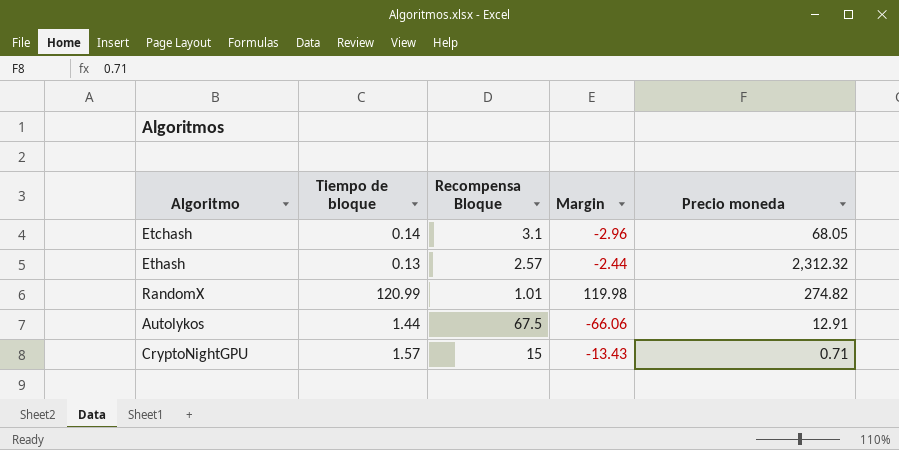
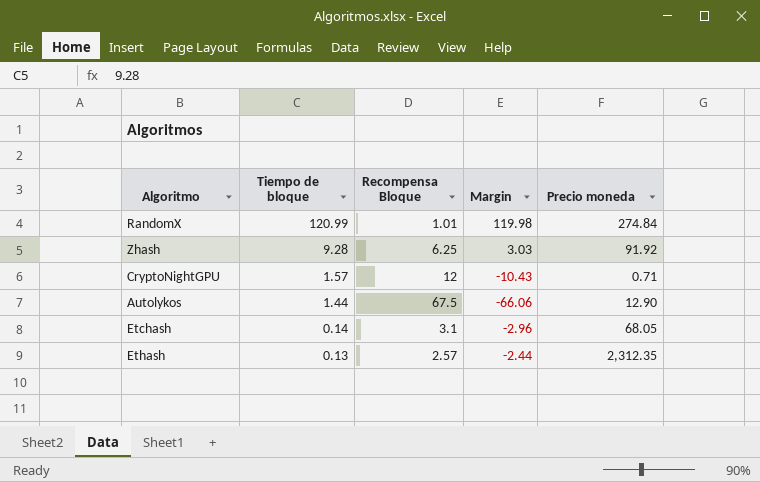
row order: none -> Tiempo de bloque descending
RandomX | Precio moneda: 274.82 -> 274.84
row Zhash: none -> 9.28 | 6.25 | 3.03 | 91.92
CryptoNightGPU | Recompensa Bloque: 15 -> 12
CryptoNightGPU | Margin: -13.43 -> -10.43
Autolykos | Precio moneda: 12.91 -> 12.90
Ethash | Precio moneda: 2,312.32 -> 2,312.35

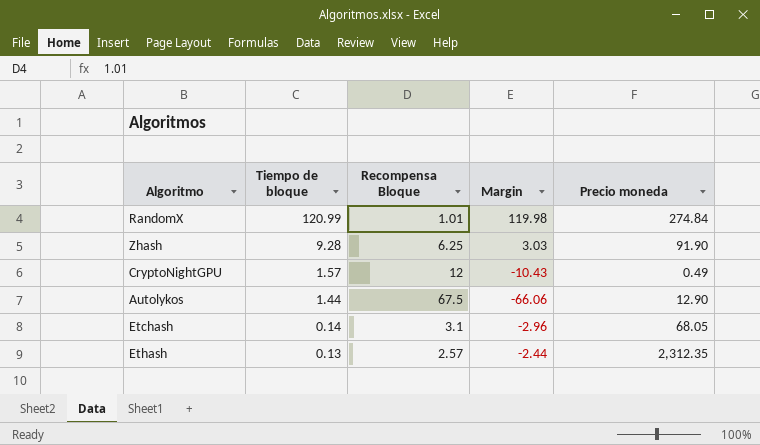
Zhash | Precio moneda: 91.92 -> 91.90
CryptoNightGPU | Precio moneda: 0.71 -> 0.49

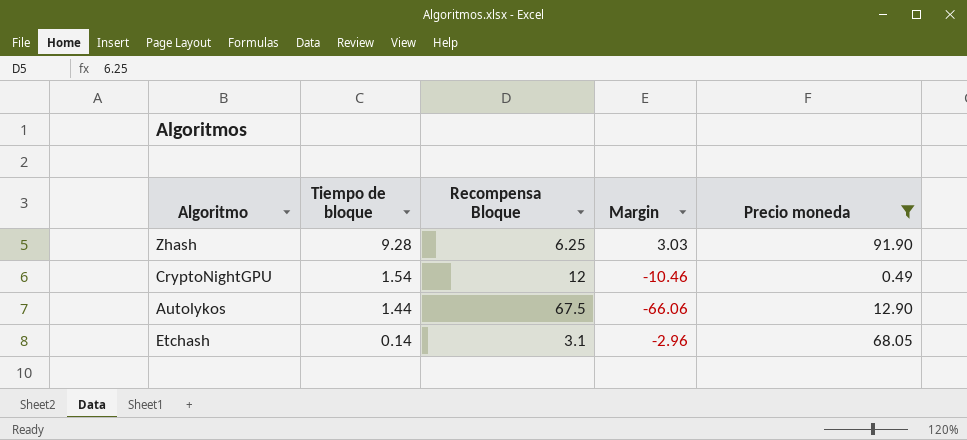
filter: none -> Precio moneda <= 91.90
CryptoNightGPU | Tiempo de bloque: 1.57 -> 1.54
CryptoNightGPU | Margin: -10.43 -> -10.46

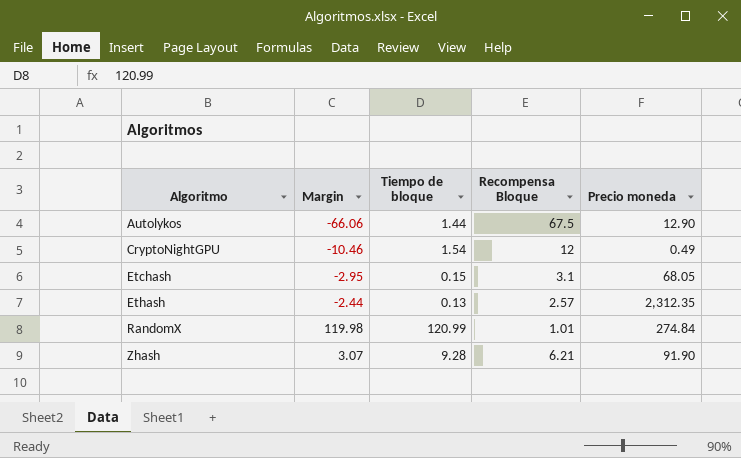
filter: Precio moneda <= 91.90 -> none
row order: Tiempo de bloque descending -> Algoritmo ascending
column Margin | position: 4 -> 2
Etchash | Margin: -2.96 -> -2.95
Etchash | Tiempo de bloque: 0.14 -> 0.15
Zhash | Margin: 3.03 -> 3.07
Zhash | Recompensa Bloque: 6.25 -> 6.21

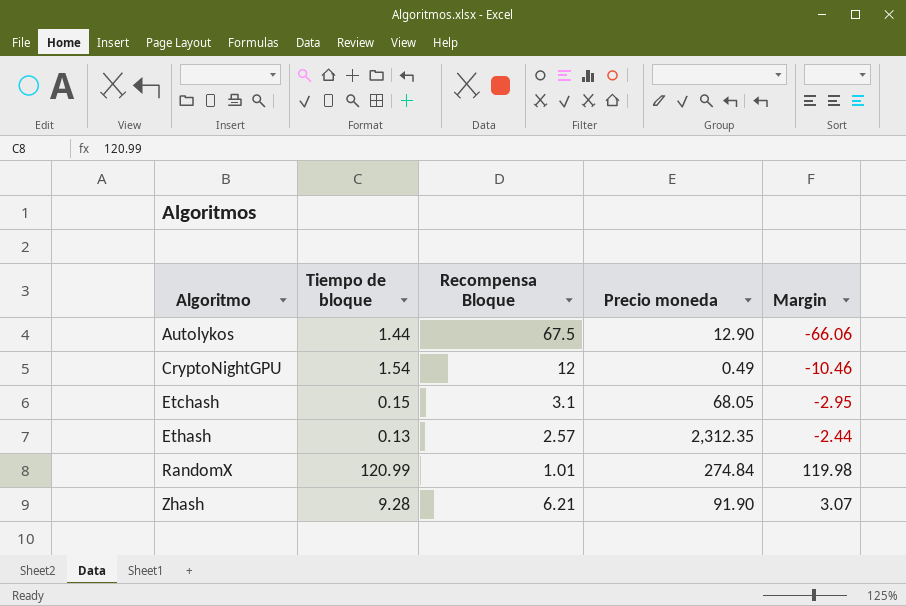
column Margin | position: 2 -> 5

